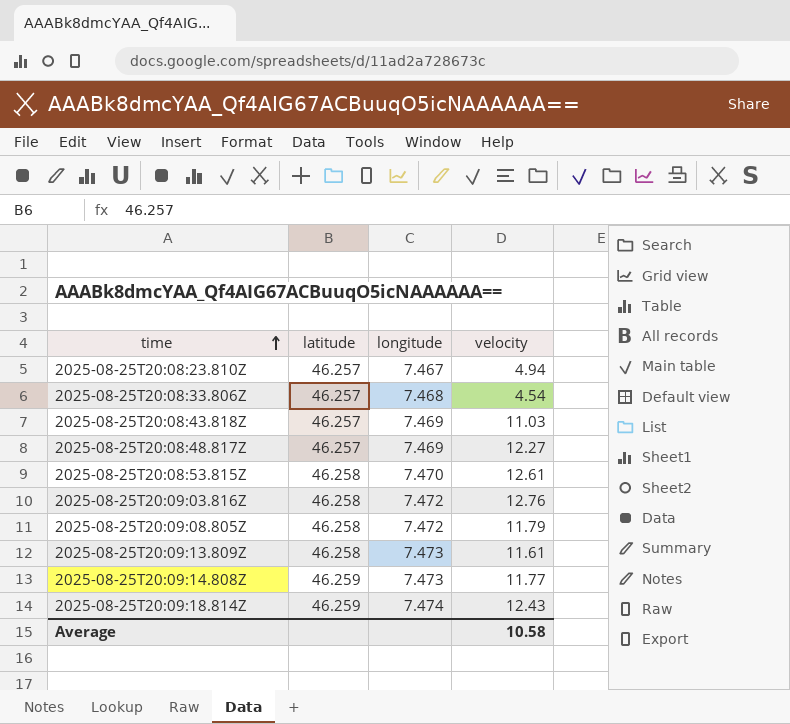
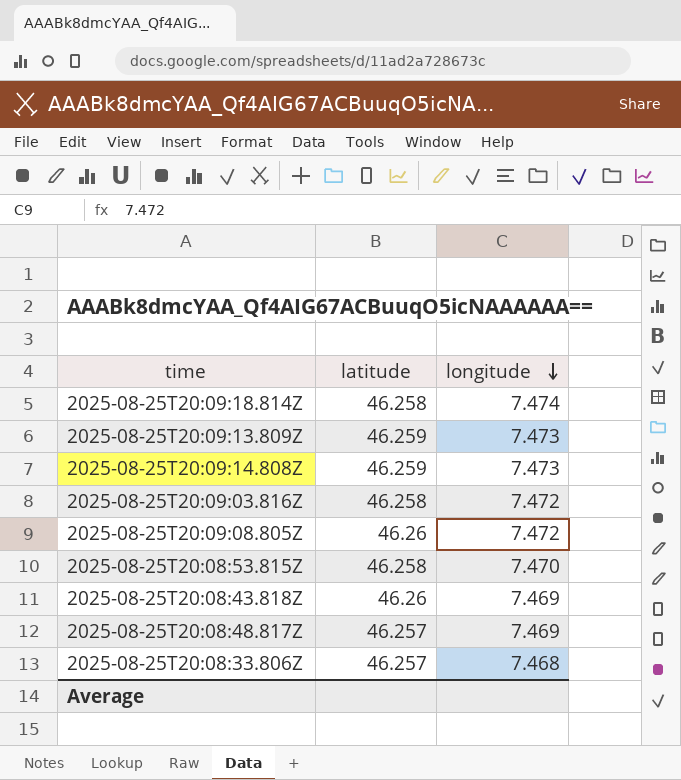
row order: time ascending -> longitude descending
column velocity | position: 4 -> none
row 2025-08-25T20:08:23.810Z: 46.257 | 7.467 | 4.94 -> none
2025-08-25T20:09:18.814Z | latitude: 46.259 -> 46.258
2025-08-25T20:09:13.809Z | latitude: 46.258 -> 46.259
2025-08-25T20:09:08.805Z | latitude: 46.258 -> 46.26
2025-08-25T20:08:43.818Z | latitude: 46.257 -> 46.26

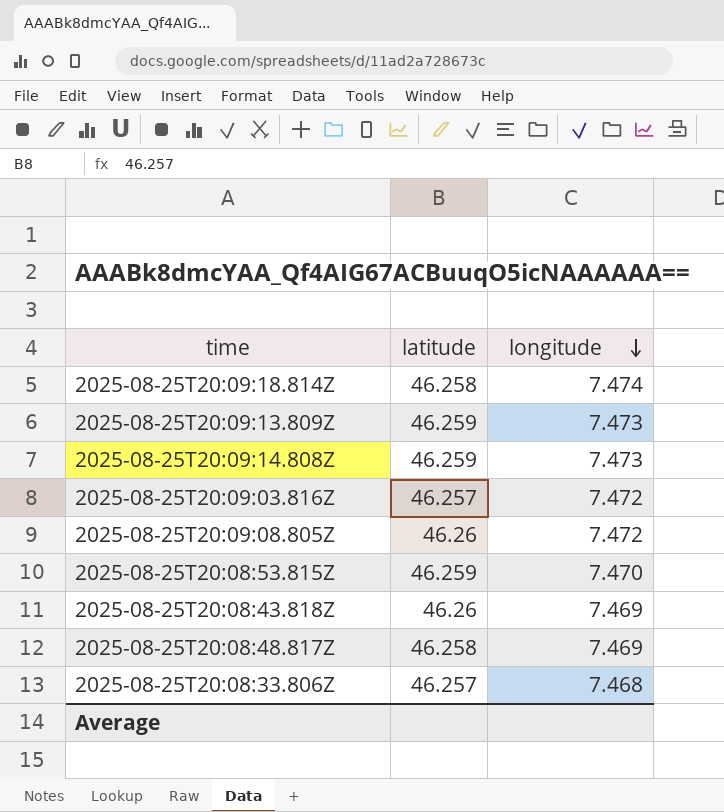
2025-08-25T20:09:03.816Z | latitude: 46.258 -> 46.257
2025-08-25T20:08:53.815Z | latitude: 46.258 -> 46.259
2025-08-25T20:08:48.817Z | latitude: 46.257 -> 46.258

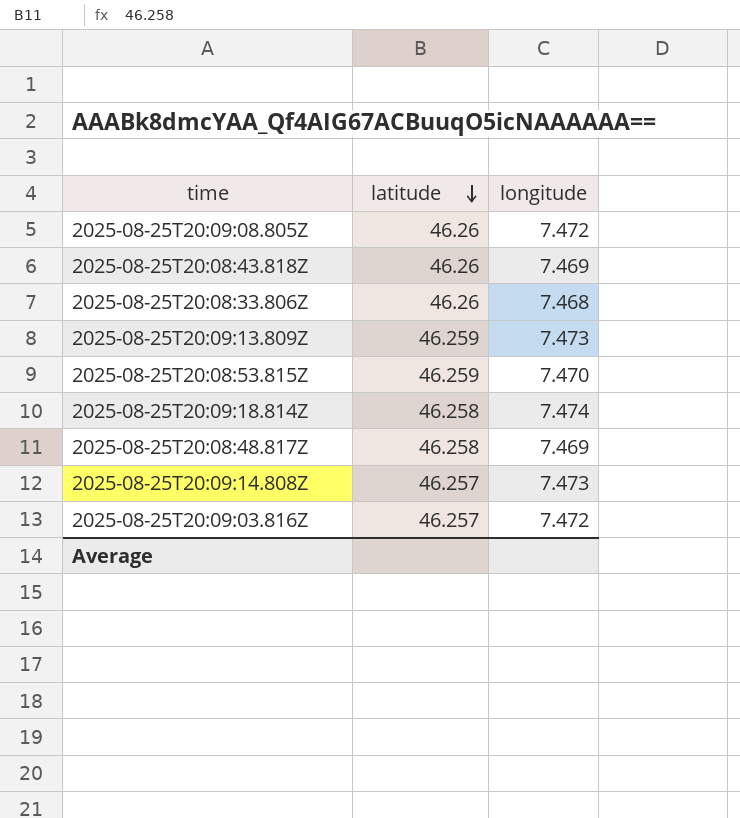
row order: longitude descending -> latitude descending
2025-08-25T20:08:33.806Z | latitude: 46.257 -> 46.26
2025-08-25T20:09:14.808Z | latitude: 46.259 -> 46.257

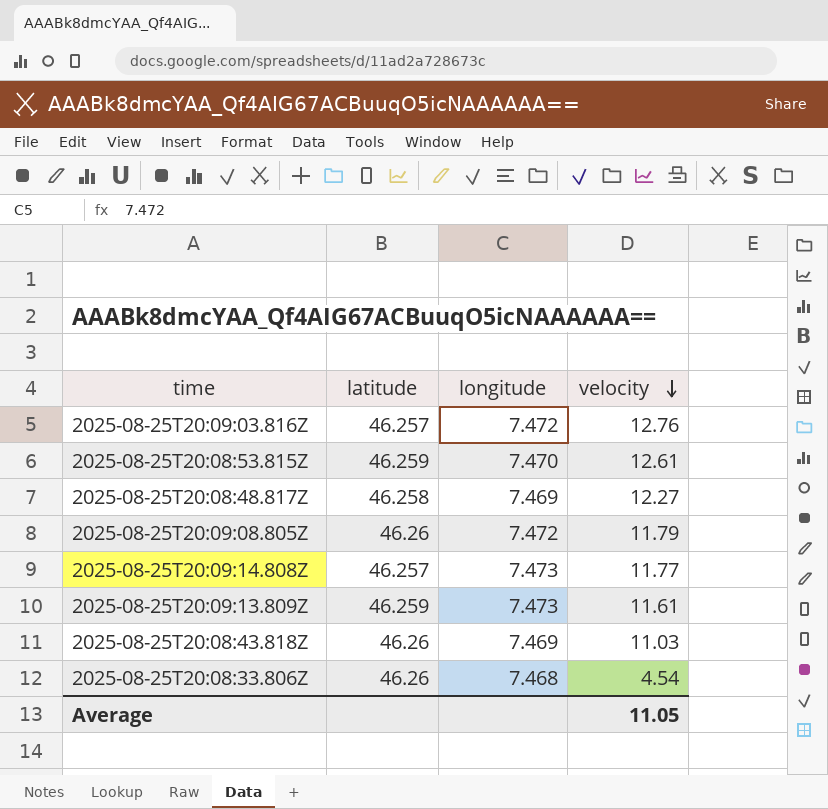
row order: latitude descending -> velocity descending
column velocity | position: none -> 4
row 2025-08-25T20:09:18.814Z: 46.258 | 7.474 -> none

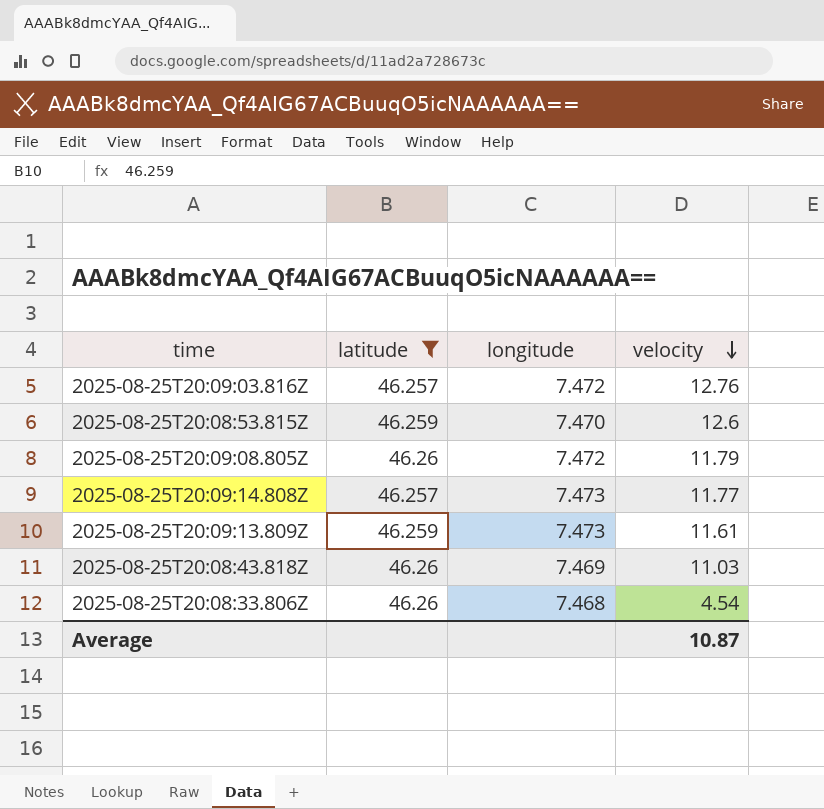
filter: none -> latitude != 46.258
2025-08-25T20:08:53.815Z | velocity: 12.61 -> 12.6
Average | velocity: 11.05 -> 10.87

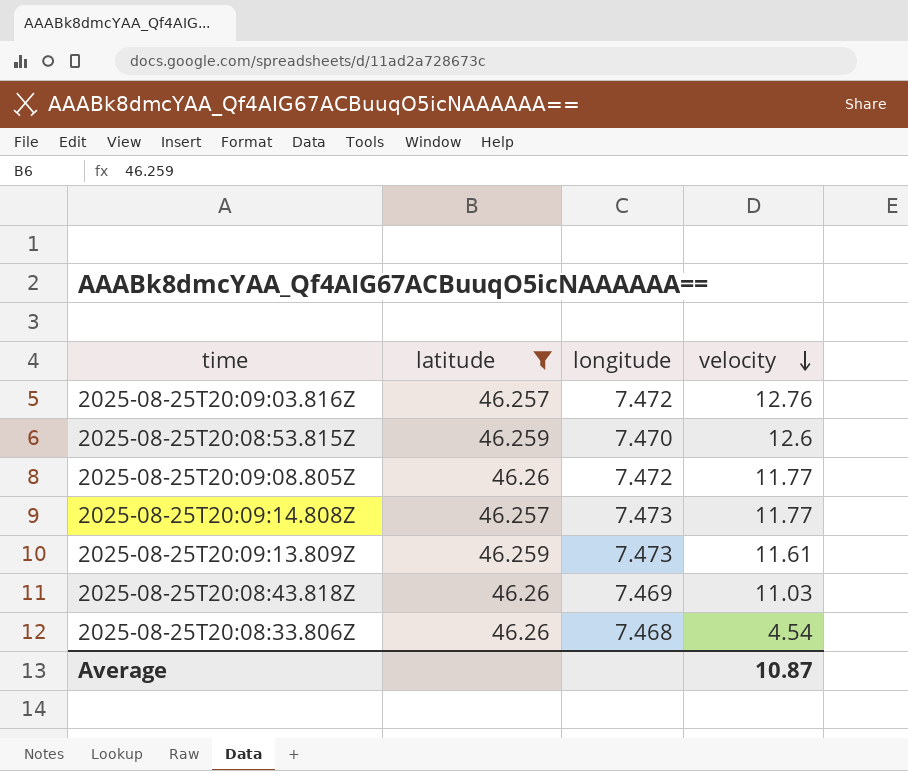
2025-08-25T20:09:08.805Z | velocity: 11.79 -> 11.77

